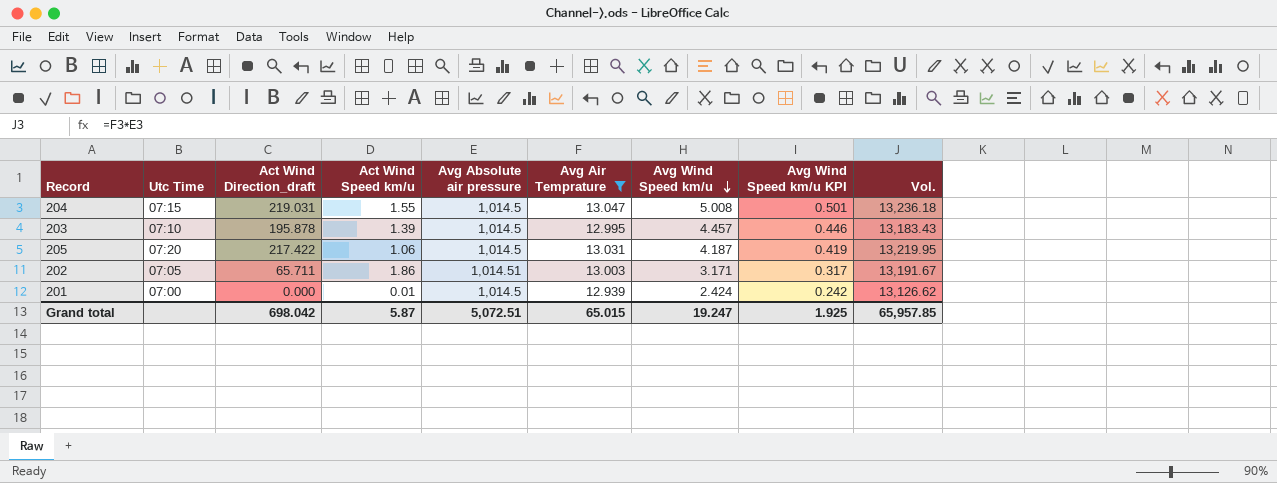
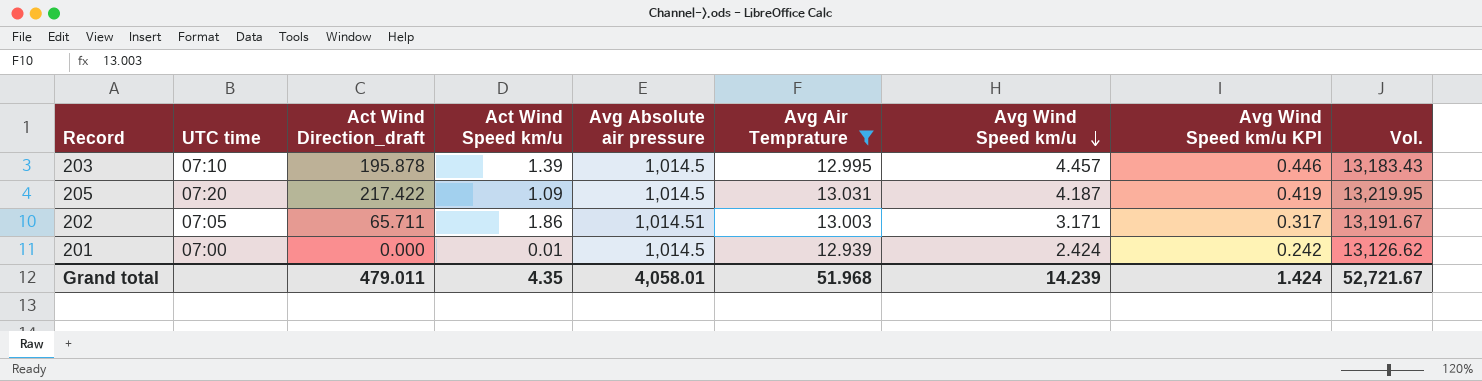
column name: Utc Time -> UTC time
row 204: 07:15 | 219.031 | 1.55 | 1,014.5 | 13.047 | 5.008 | 0.501 | 13,236.18 -> none
205 | Act Wind Speed km/u: 1.06 -> 1.09
Grand total | Act Wind Direction_draft: 698.042 -> 479.011
Grand total | Act Wind Speed km/u: 5.87 -> 4.35
Grand total | Avg Absolute air pressure: 5,072.51 -> 4,058.01
Grand total | Avg Air Temprature: 65.015 -> 51.968
Grand total | Avg Wind Speed km/u: 19.247 -> 14.239
Grand total | Avg Wind Speed km/u KPI: 1.925 -> 1.424
Grand total | Vol.: 65,957.85 -> 52,721.67

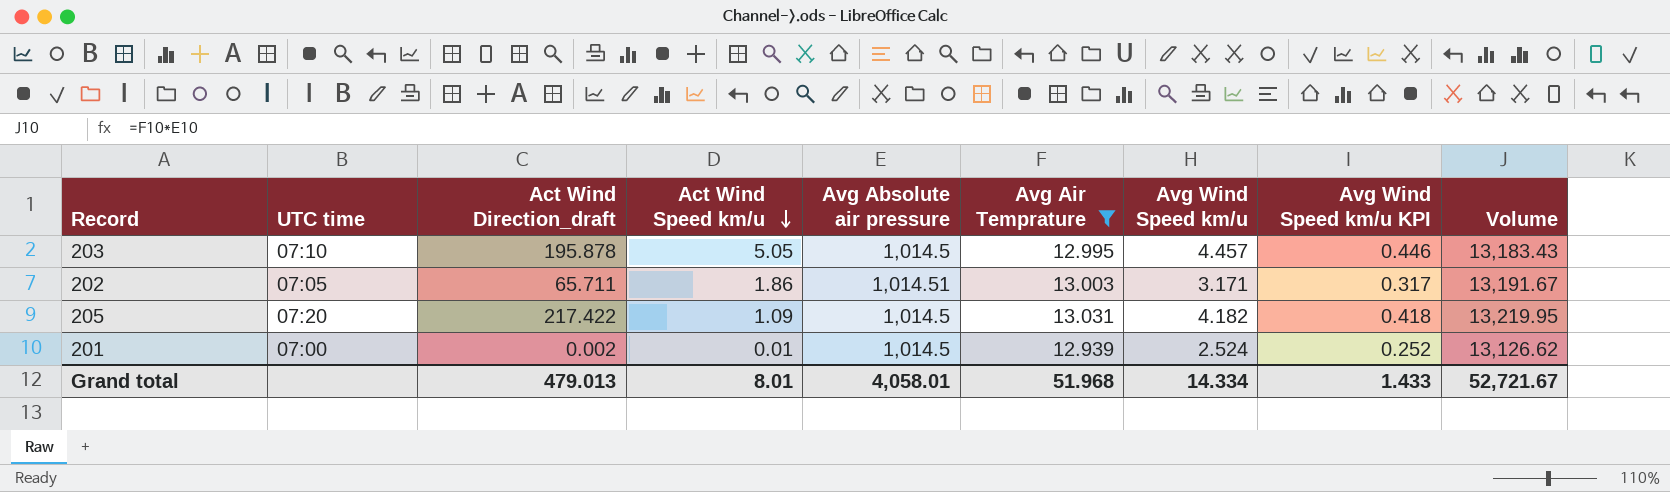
row order: Avg Wind Speed km/u descending -> Act Wind Speed km/u descending
column name: Vol. -> Volume
203 | Act Wind Speed km/u: 1.39 -> 5.05
205 | Avg Wind Speed km/u: 4.187 -> 4.182
205 | Avg Wind Speed km/u KPI: 0.419 -> 0.418
201 | Act Wind Direction_draft: 0.000 -> 0.002
201 | Avg Wind Speed km/u: 2.424 -> 2.524
201 | Avg Wind Speed km/u KPI: 0.242 -> 0.252
Grand total | Act Wind Direction_draft: 479.011 -> 479.013
Grand total | Act Wind Speed km/u: 4.35 -> 8.01
Grand total | Avg Wind Speed km/u: 14.239 -> 14.334
Grand total | Avg Wind Speed km/u KPI: 1.424 -> 1.433

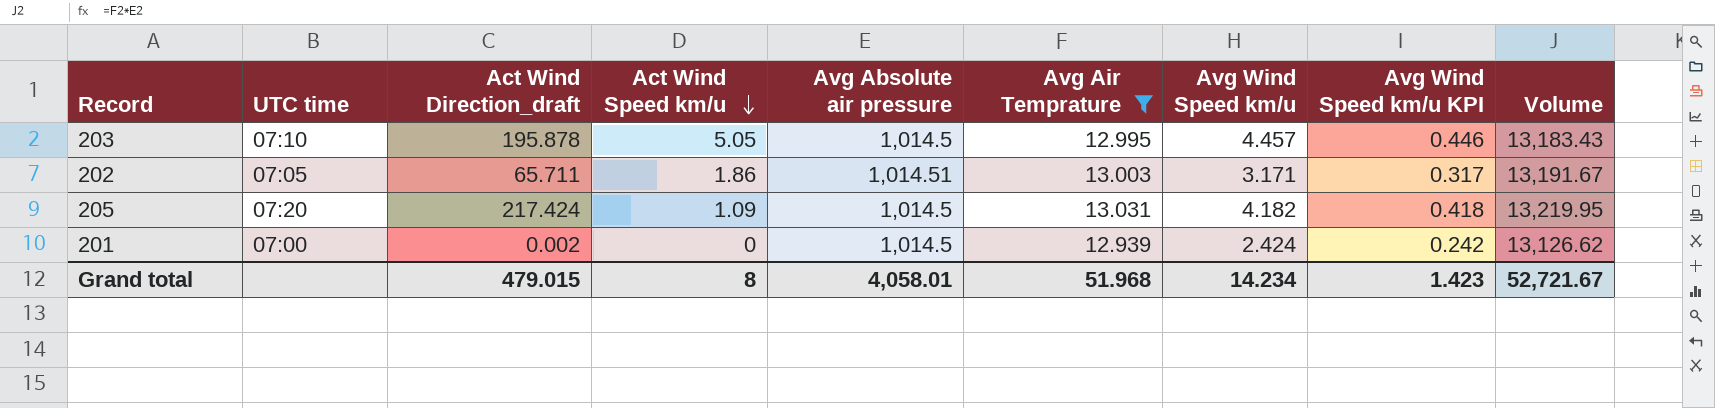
205 | Act Wind Direction_draft: 217.422 -> 217.424
201 | Act Wind Speed km/u: 0.01 -> 0
201 | Avg Wind Speed km/u: 2.524 -> 2.424
201 | Avg Wind Speed km/u KPI: 0.252 -> 0.242
Grand total | Act Wind Direction_draft: 479.013 -> 479.015
Grand total | Act Wind Speed km/u: 8.01 -> 8
Grand total | Avg Wind Speed km/u: 14.334 -> 14.234
Grand total | Avg Wind Speed km/u KPI: 1.433 -> 1.423

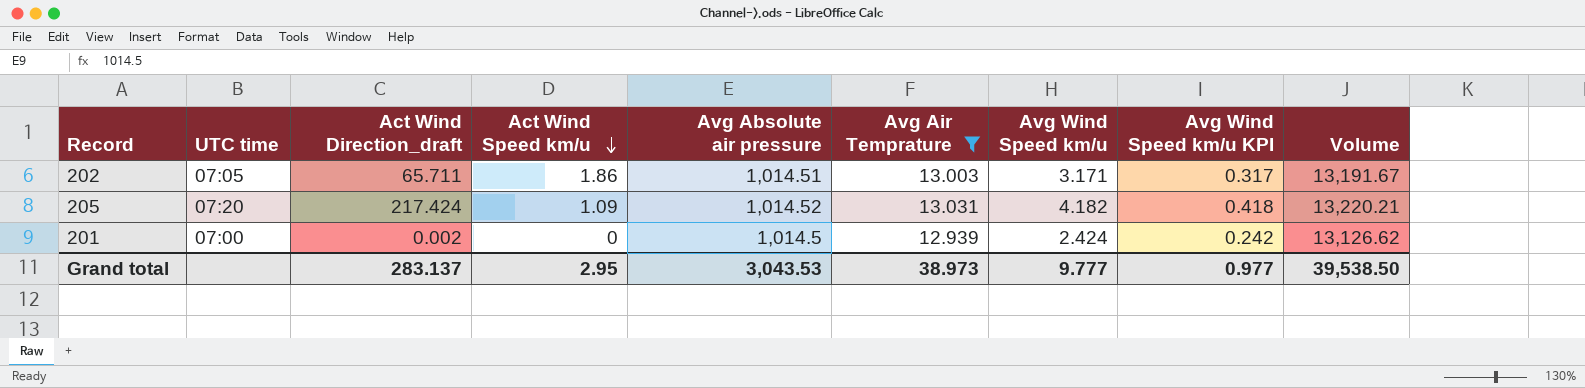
row 203: 07:10 | 195.878 | 5.05 | 1,014.5 | 12.995 | 4.457 | 0.446 | 13,183.43 -> none
205 | Avg Absolute air pressure: 1,014.5 -> 1,014.52
205 | Volume: 13,219.95 -> 13,220.21
Grand total | Act Wind Direction_draft: 479.015 -> 283.137
Grand total | Act Wind Speed km/u: 8 -> 2.95
Grand total | Avg Absolute air pressure: 4,058.01 -> 3,043.53
Grand total | Avg Air Temprature: 51.968 -> 38.973
Grand total | Avg Wind Speed km/u: 14.234 -> 9.777
Grand total | Avg Wind Speed km/u KPI: 1.423 -> 0.977
Grand total | Volume: 52,721.67 -> 39,538.50

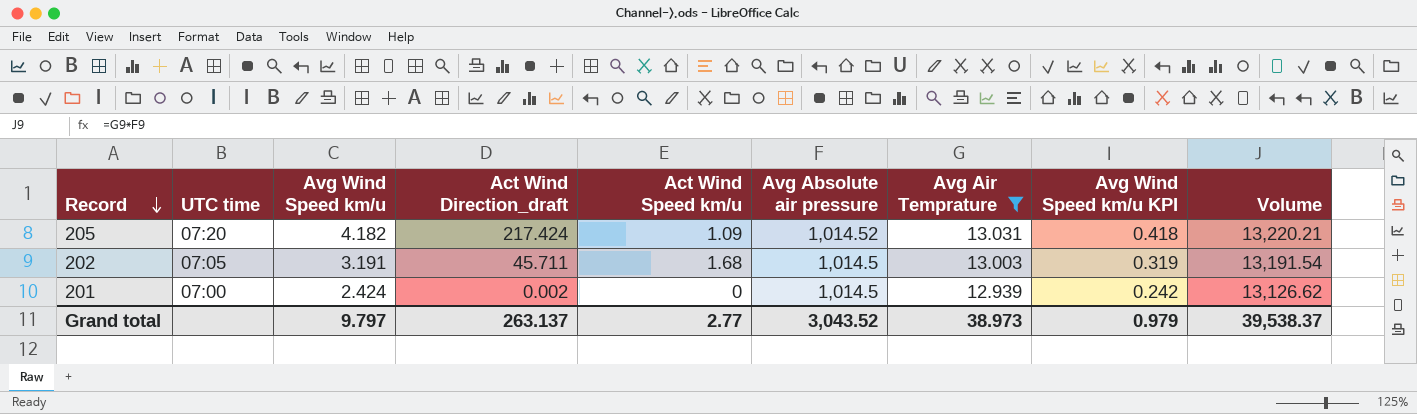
row order: Act Wind Speed km/u descending -> Record descending
column Avg Wind Speed km/u | position: 7 -> 3
202 | Avg Wind Speed km/u: 3.171 -> 3.191
202 | Act Wind Direction_draft: 65.711 -> 45.711
202 | Act Wind Speed km/u: 1.86 -> 1.68
202 | Avg Absolute air pressure: 1,014.51 -> 1,014.5
202 | Avg Wind Speed km/u KPI: 0.317 -> 0.319
202 | Volume: 13,191.67 -> 13,191.54
Grand total | Avg Wind Speed km/u: 9.777 -> 9.797
Grand total | Act Wind Direction_draft: 283.137 -> 263.137
Grand total | Act Wind Speed km/u: 2.95 -> 2.77
Grand total | Avg Absolute air pressure: 3,043.53 -> 3,043.52
Grand total | Avg Wind Speed km/u KPI: 0.977 -> 0.979
Grand total | Volume: 39,538.50 -> 39,538.37

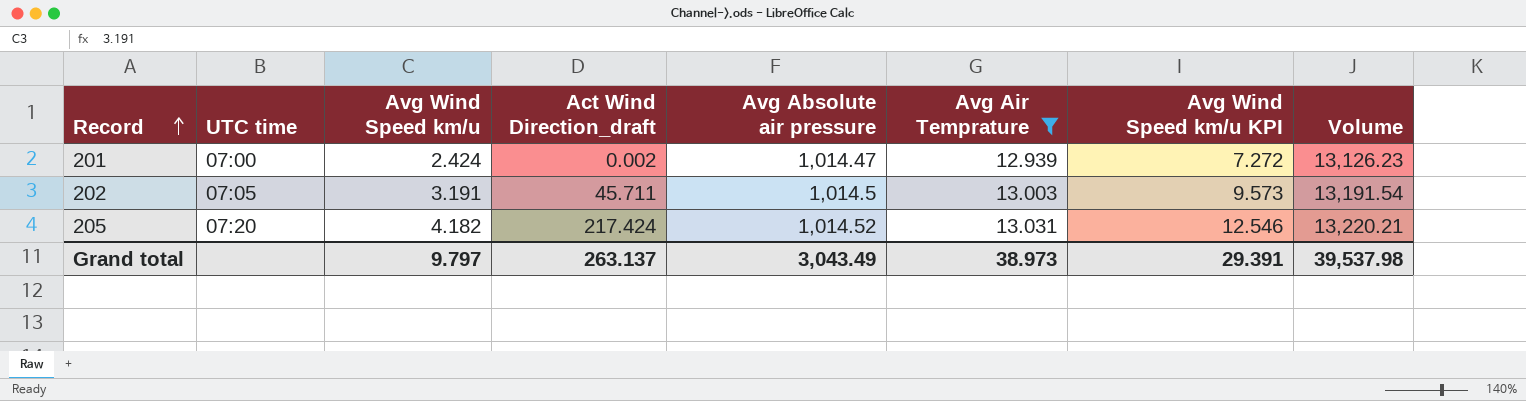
row order: Record descending -> Record ascending
column Act Wind Speed km/u | position: 5 -> none
column Avg Wind Speed km/u KPI | formula: [Avg Wind Speed km/u] * 0.1 -> [Avg Wind Speed km/u] * 3
201 | Avg Absolute air pressure: 1,014.5 -> 1,014.47
201 | Volume: 13,126.62 -> 13,126.23
Grand total | Avg Absolute air pressure: 3,043.52 -> 3,043.49
Grand total | Avg Wind Speed km/u KPI: 0.979 -> 29.391
Grand total | Volume: 39,538.37 -> 39,537.98

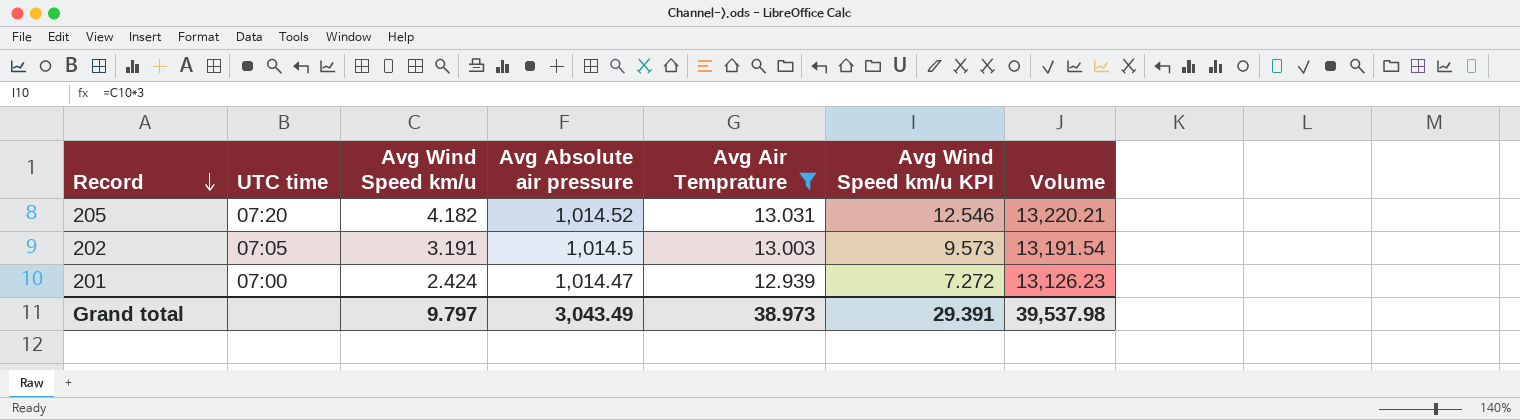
row order: Record ascending -> Record descending
column Act Wind Direction_draft | position: 4 -> none

